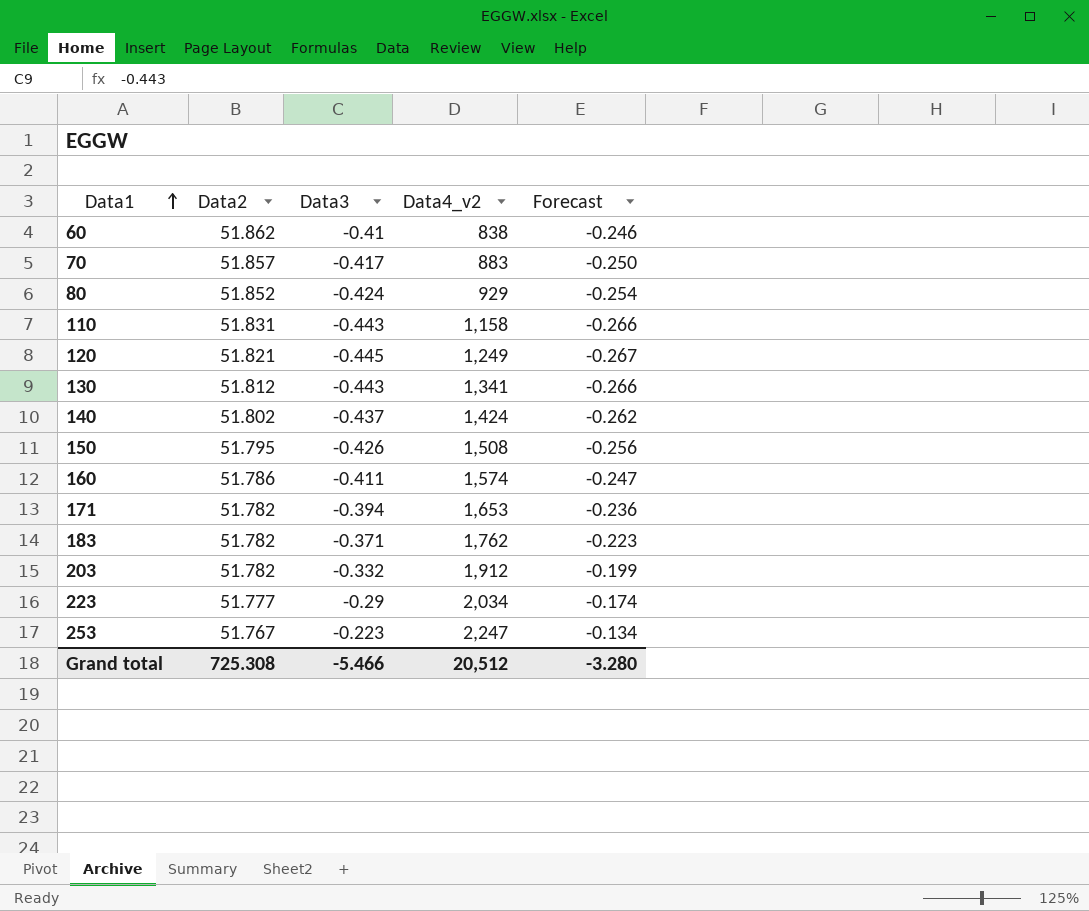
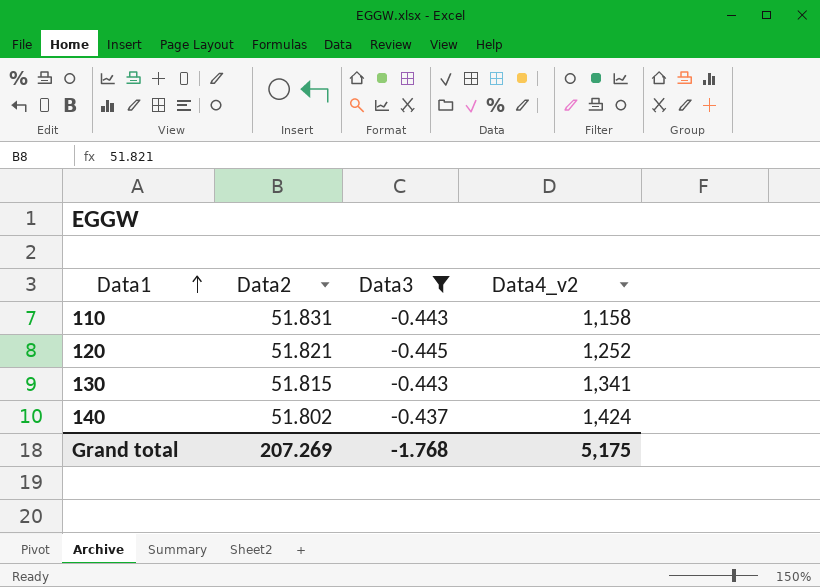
filter: none -> Data3 <= -0.437
column Forecast | formula: [Data3] * 0.6 -> none
120 | Data4_v2: 1,249 -> 1,252
130 | Data2: 51.812 -> 51.815
Grand total | Data2: 725.308 -> 207.269
Grand total | Data3: -5.466 -> -1.768
Grand total | Data4_v2: 20,512 -> 5,175

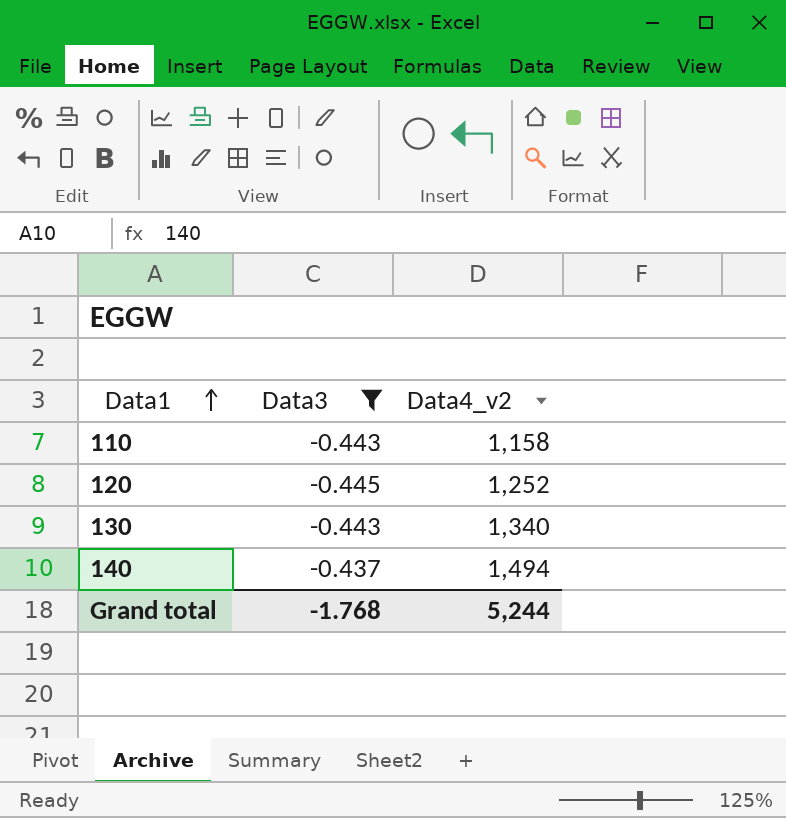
column Data2 | position: 2 -> none
130 | Data4_v2: 1,341 -> 1,340
140 | Data4_v2: 1,424 -> 1,494
Grand total | Data4_v2: 5,175 -> 5,244

